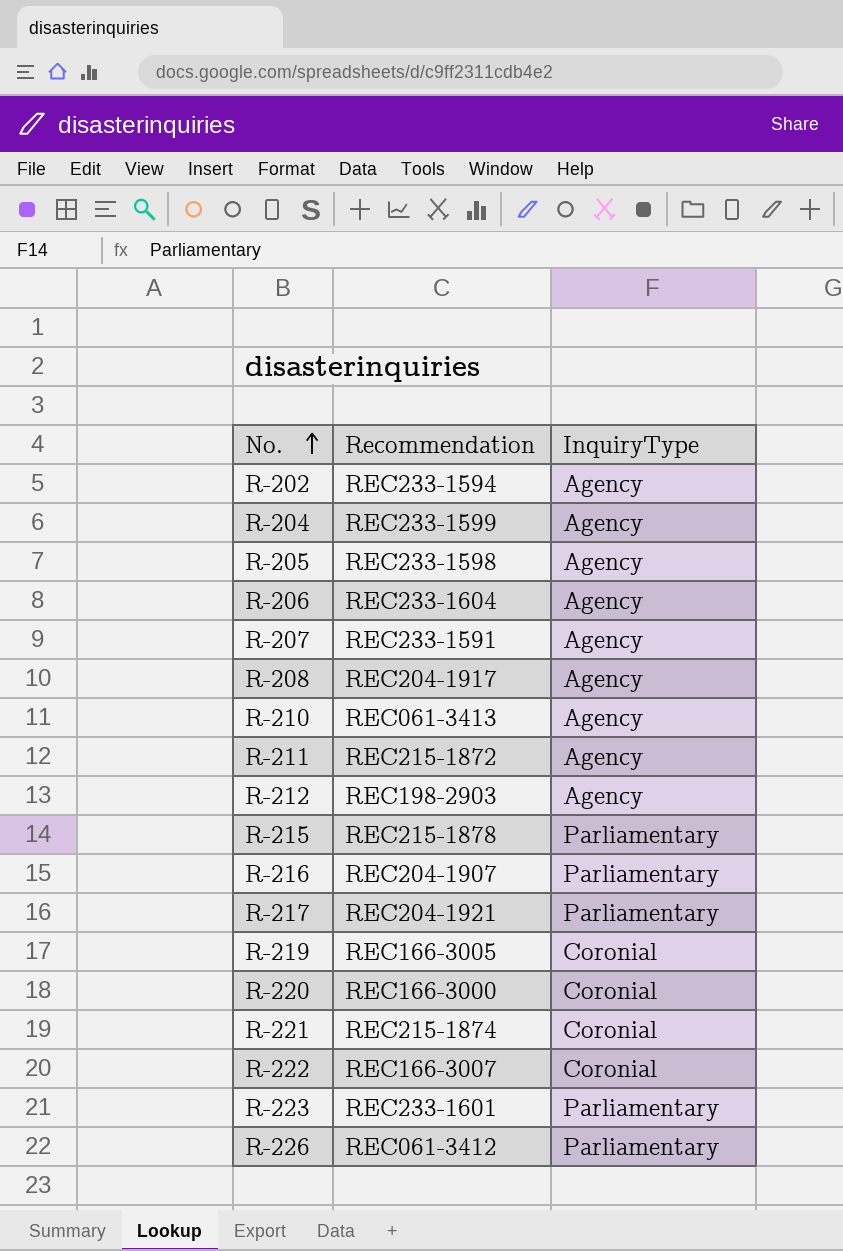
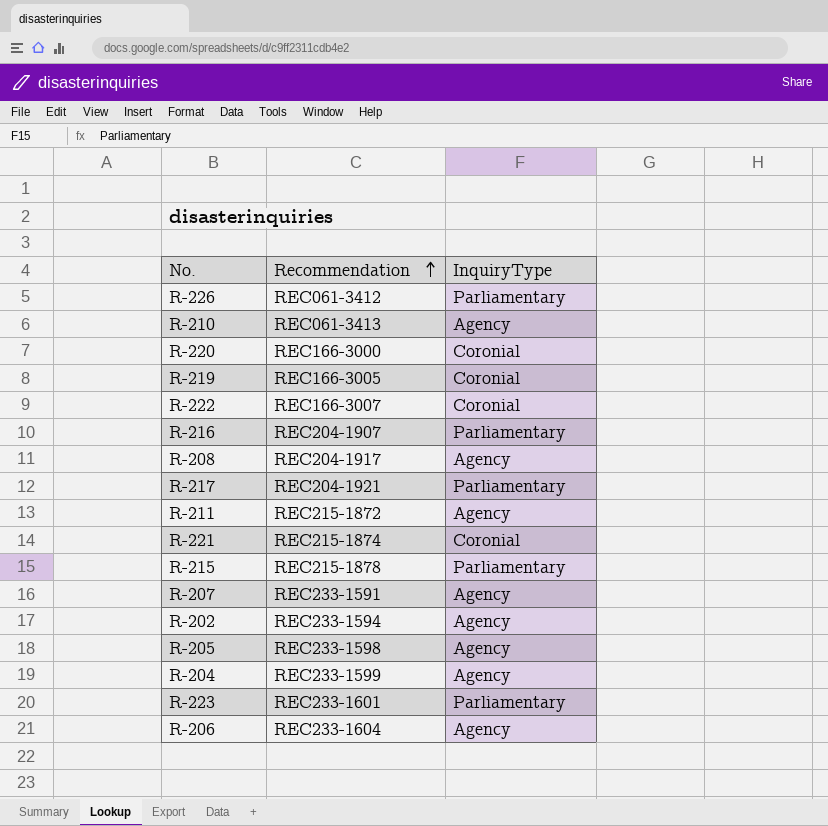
row order: No. ascending -> Recommendation ascending
row R-212: REC198-2903 | Agency -> none

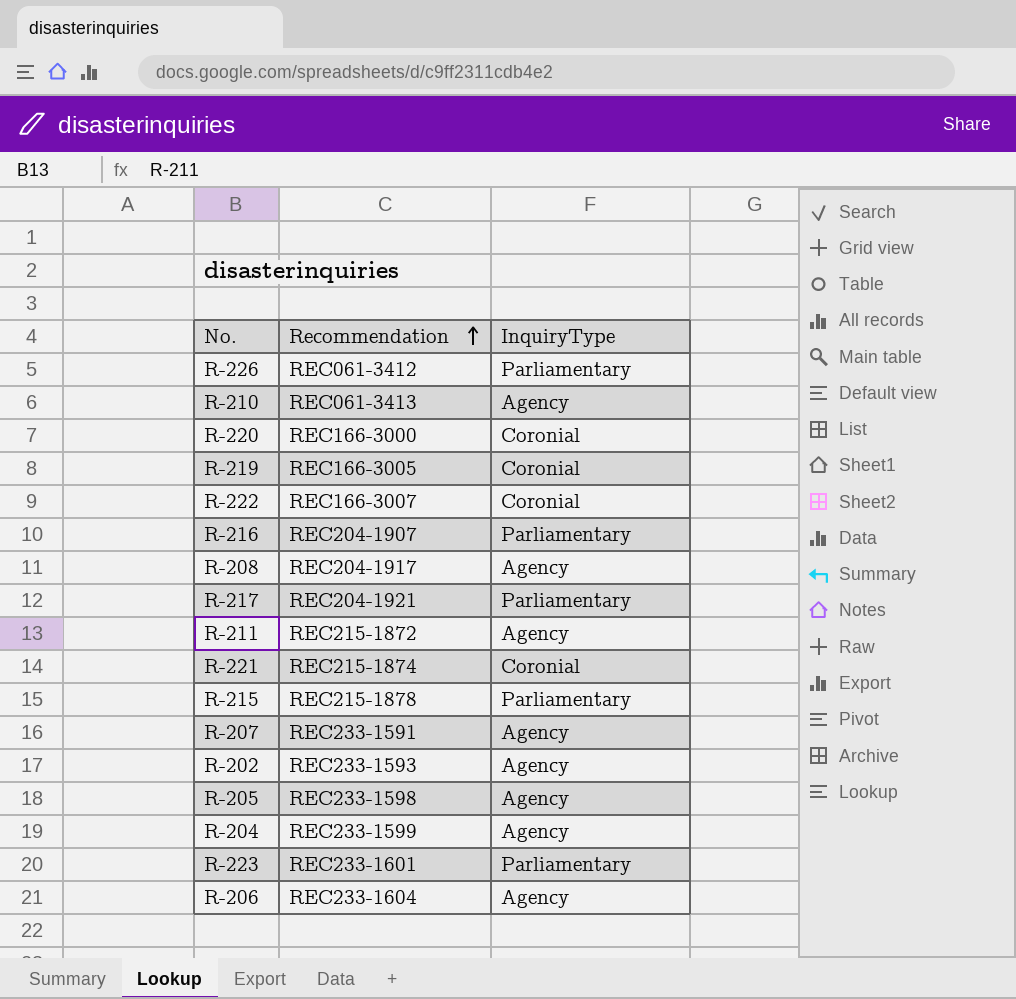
R-202 | Recommendation: REC233-1594 -> REC233-1593

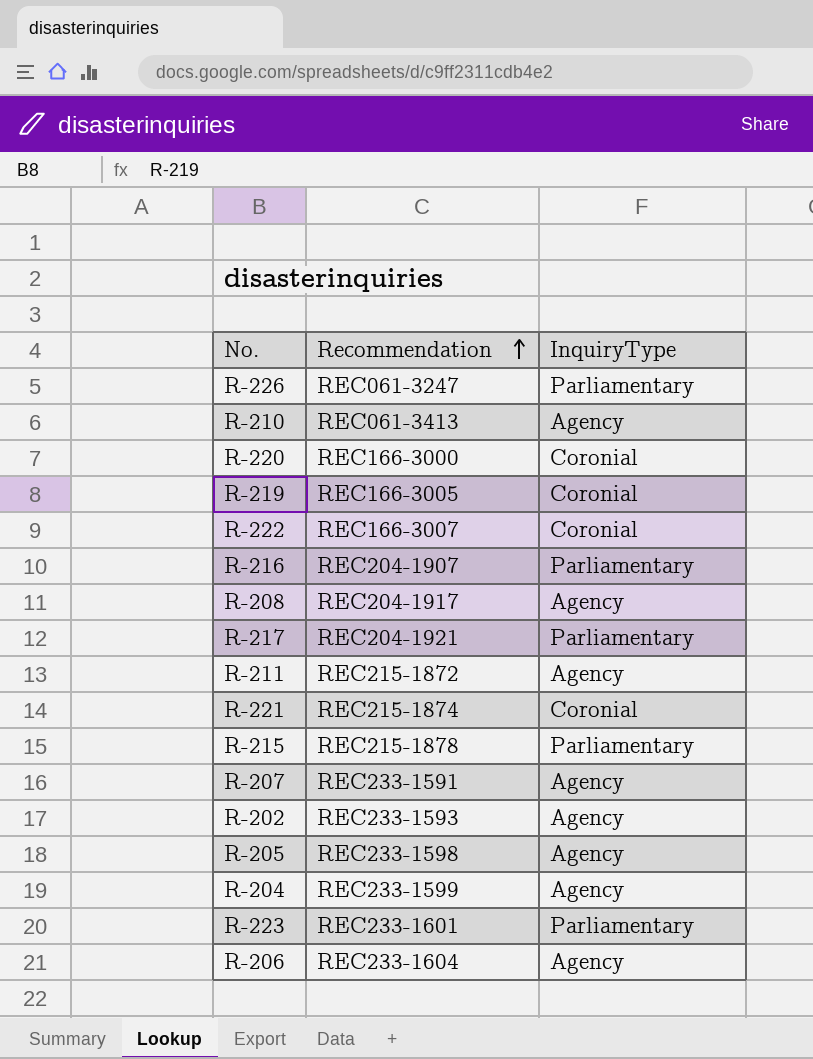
R-226 | Recommendation: REC061-3412 -> REC061-3247

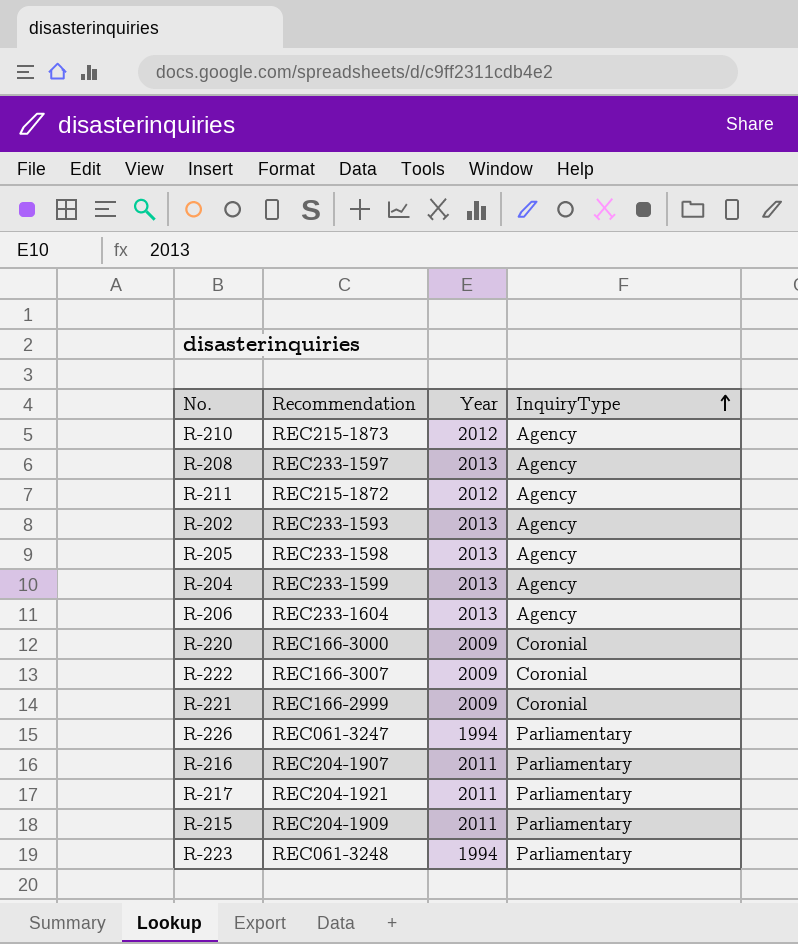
row order: Recommendation ascending -> InquiryType ascending
column Year | position: none -> 3
row R-219: REC166-3005 | Coronial -> none
row R-207: REC233-1591 | Agency -> none
R-210 | Recommendation: REC061-3413 -> REC215-1873
R-208 | Recommendation: REC204-1917 -> REC233-1597
R-221 | Recommendation: REC215-1874 -> REC166-2999
R-215 | Recommendation: REC215-1878 -> REC204-1909
R-223 | Recommendation: REC233-1601 -> REC061-3248

